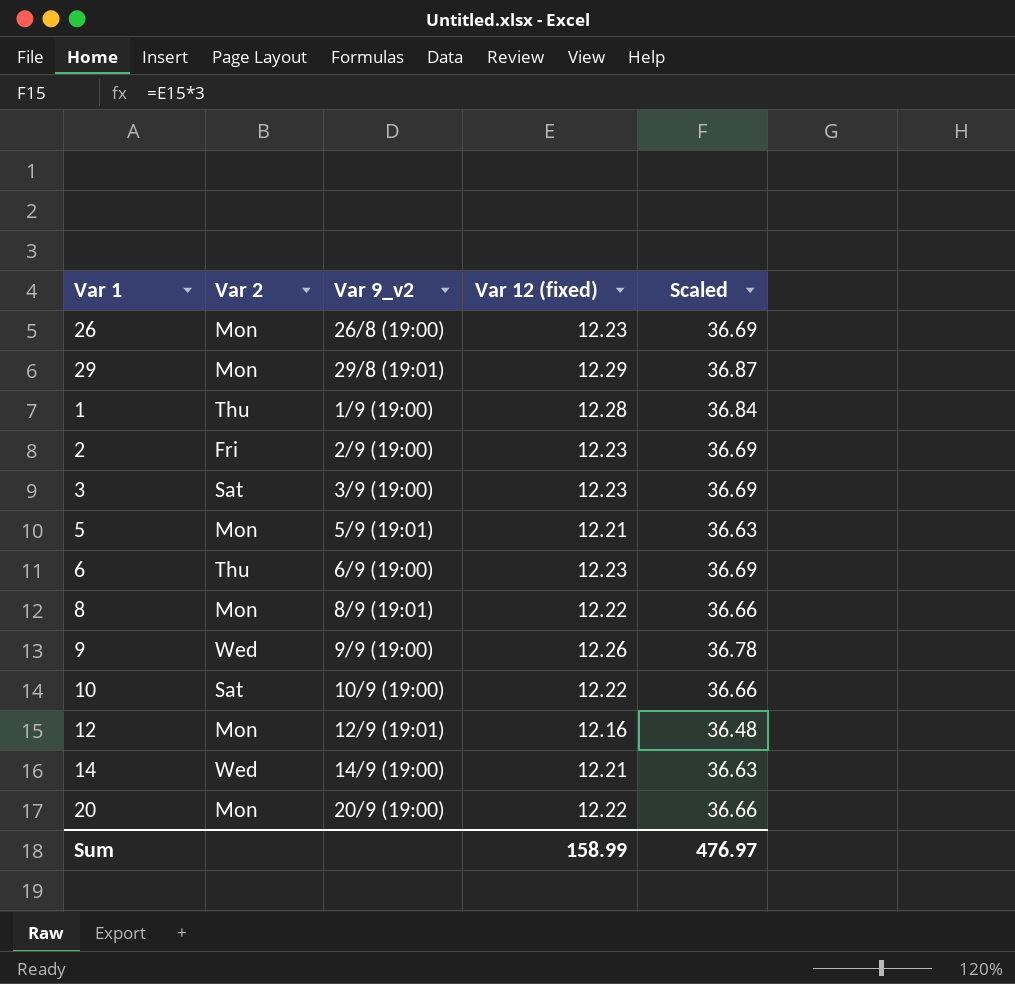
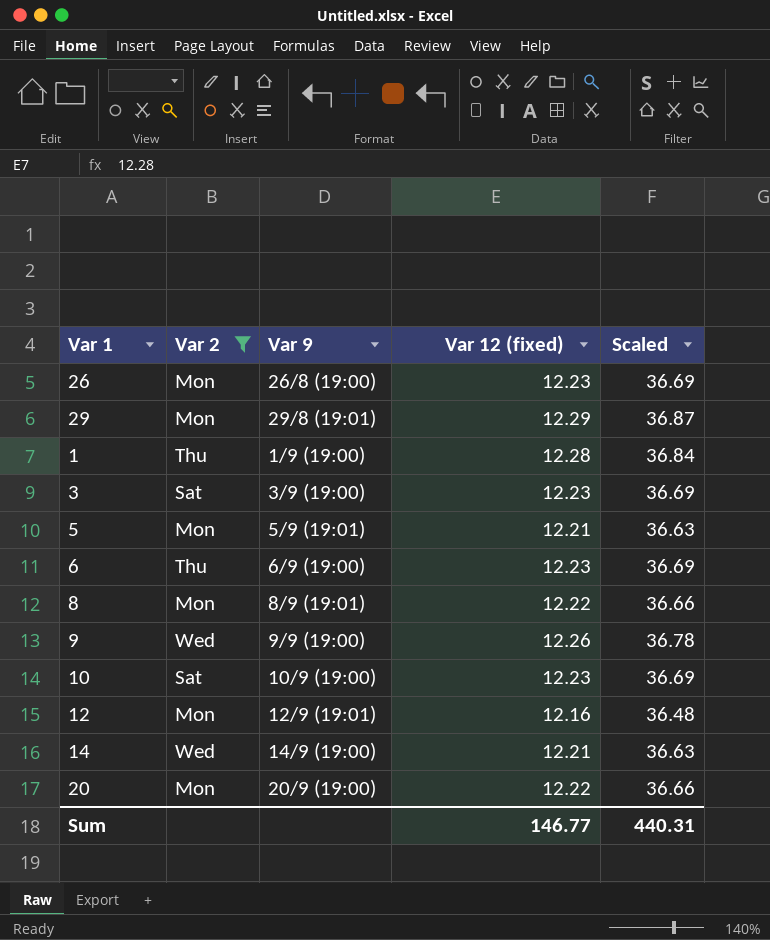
filter: none -> Var 2 != Fri
column name: Var 9_v2 -> Var 9
10 | Var 12 (fixed): 12.22 -> 12.23
10 | Scaled: 36.66 -> 36.69
Sum | Var 12 (fixed): 158.99 -> 146.77
Sum | Scaled: 476.97 -> 440.31

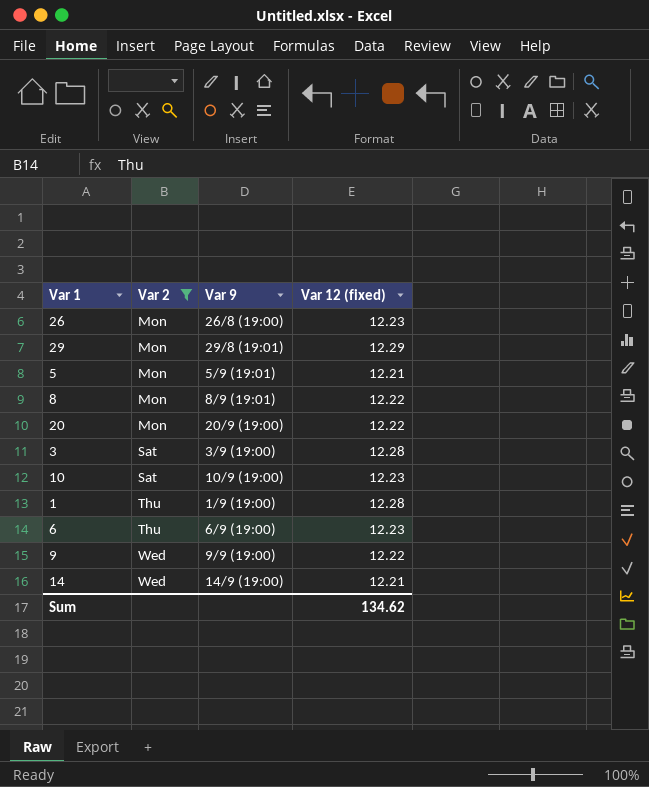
row order: none -> Var 2 ascending
column Scaled | formula: [Var 12 (fixed)] * 3 -> none
row 12: Mon | 12/9 (19:01) | 12.16 | 36.48 -> none
3 | Var 12 (fixed): 12.23 -> 12.28
9 | Var 12 (fixed): 12.26 -> 12.22
Sum | Var 12 (fixed): 146.77 -> 134.62

